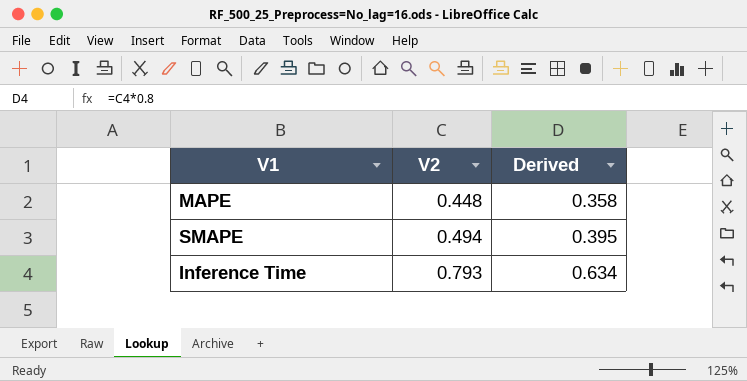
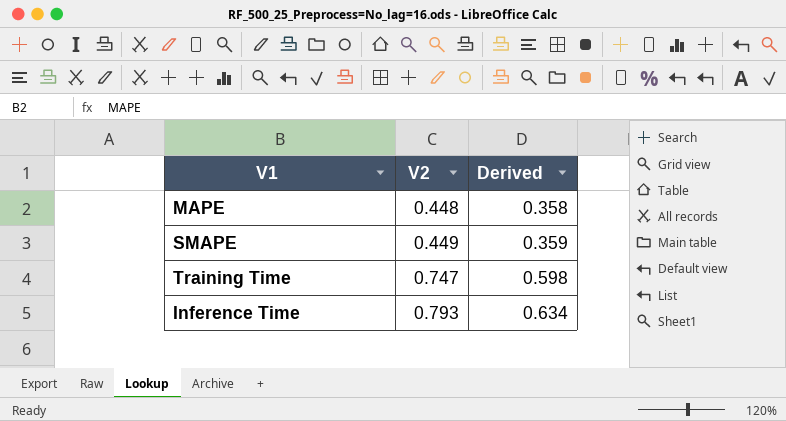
SMAPE | V2: 0.494 -> 0.449
SMAPE | Derived: 0.395 -> 0.359
row Training Time: none -> 0.747 | 0.598

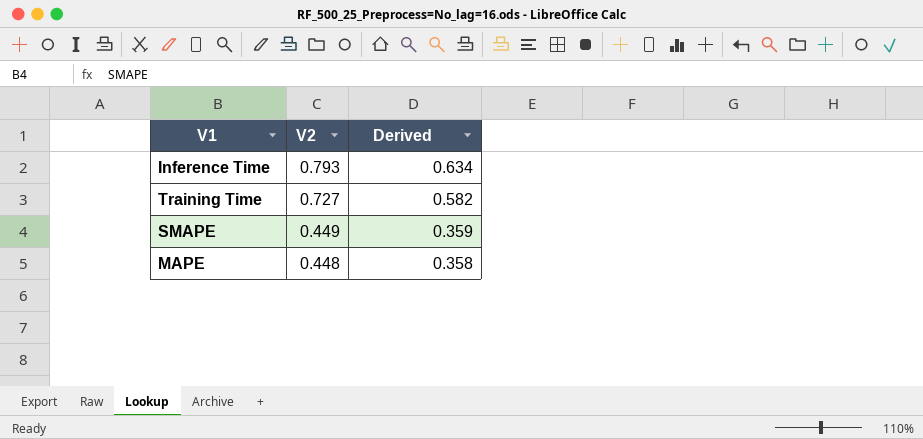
row order: V2 ascending -> V2 descending
Training Time | V2: 0.747 -> 0.727
Training Time | Derived: 0.598 -> 0.582

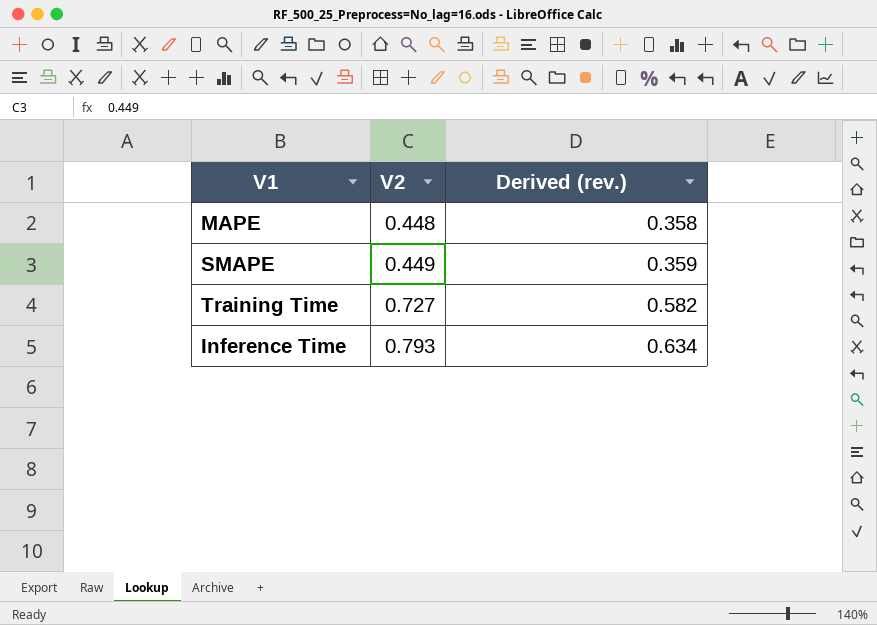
row order: V2 descending -> V2 ascending
column name: Derived -> Derived (rev.)

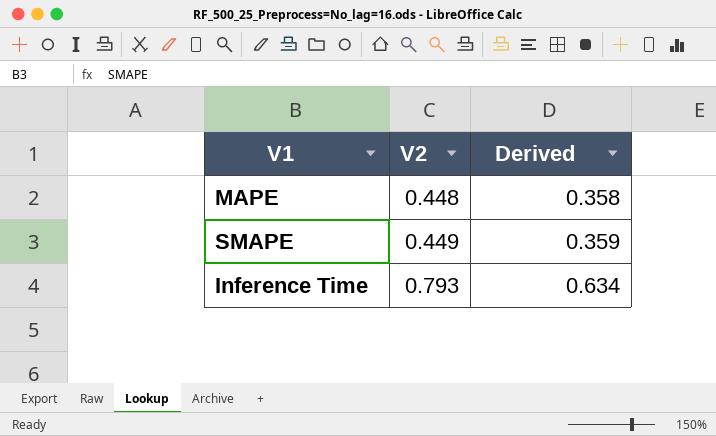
column name: Derived (rev.) -> Derived
row Training Time: 0.727 | 0.582 -> none

